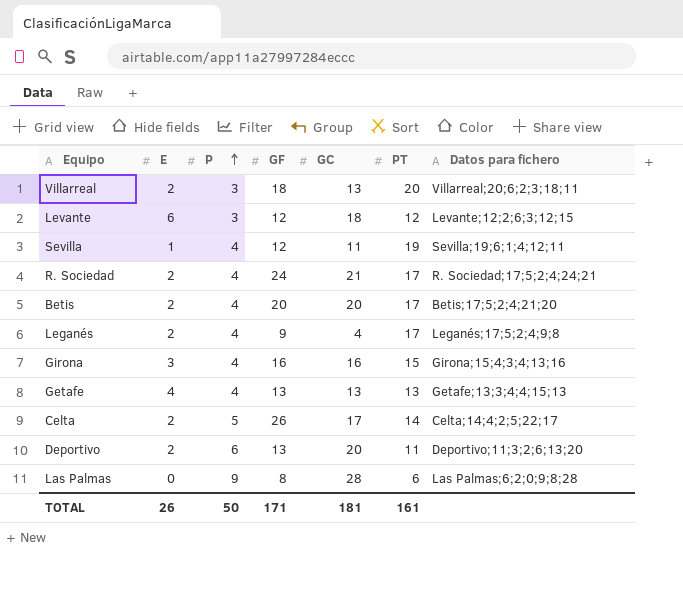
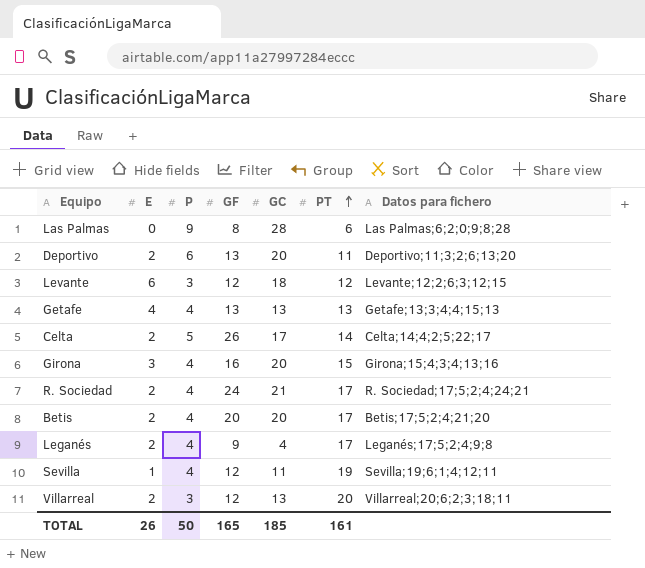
row order: P ascending -> PT ascending
Girona | GC: 16 -> 20
Villarreal | GF: 18 -> 12
TOTAL | GF: 171 -> 165
TOTAL | GC: 181 -> 185

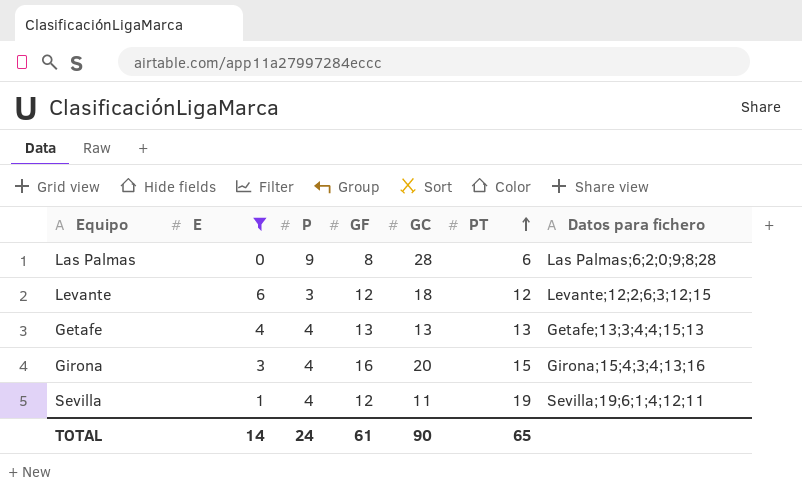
filter: none -> E != 2
TOTAL | E: 26 -> 14
TOTAL | P: 50 -> 24
TOTAL | GF: 165 -> 61
TOTAL | GC: 185 -> 90
TOTAL | PT: 161 -> 65

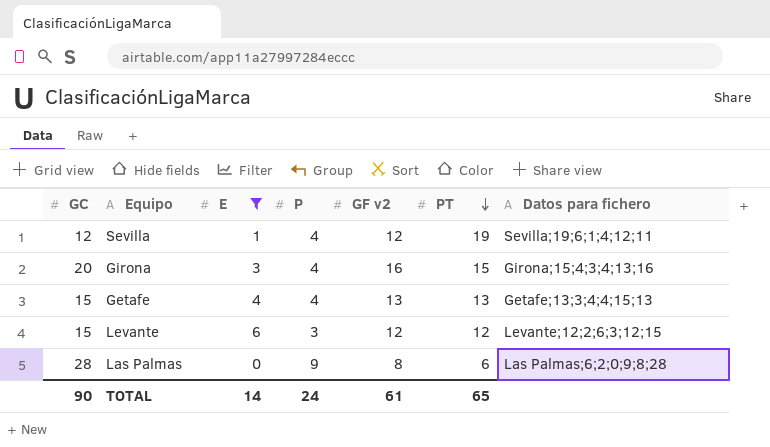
row order: PT ascending -> PT descending
column GC | position: 5 -> 1
column name: GF -> GF v2
Sevilla | GC: 11 -> 12
Getafe | GC: 13 -> 15
Levante | GC: 18 -> 15

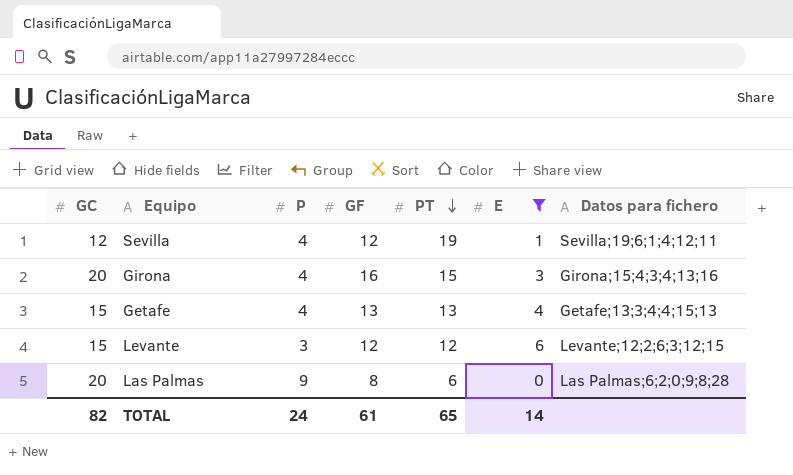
column name: GF v2 -> GF
column E | position: 3 -> 6
Las Palmas | GC: 28 -> 20
TOTAL | GC: 90 -> 82

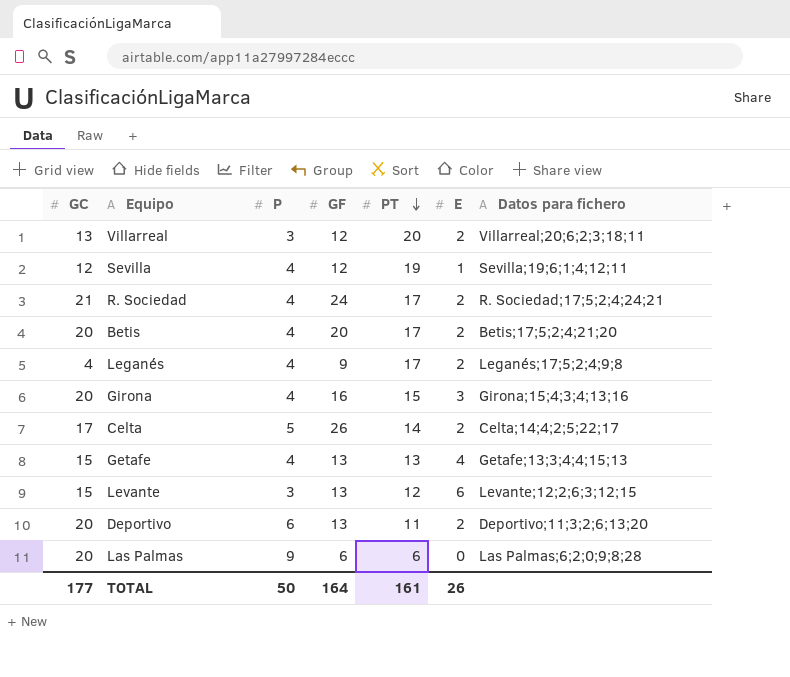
filter: E != 2 -> none
Levante | GF: 12 -> 13
Las Palmas | GF: 8 -> 6
TOTAL | GC: 82 -> 177
TOTAL | P: 24 -> 50
TOTAL | GF: 61 -> 164
TOTAL | PT: 65 -> 161
TOTAL | E: 14 -> 26

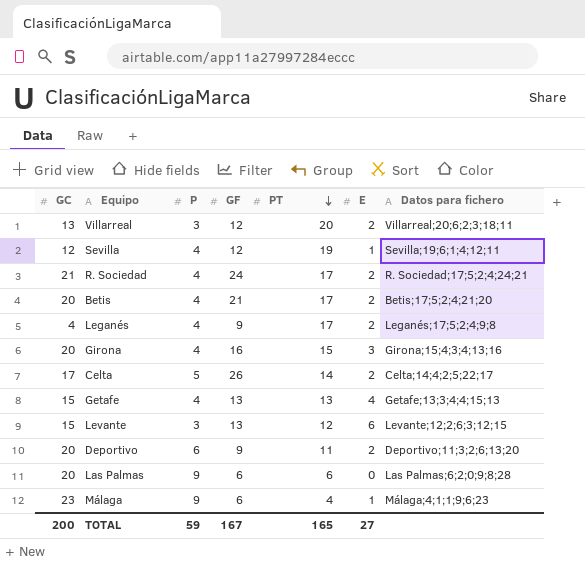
Betis | GF: 20 -> 21
Deportivo | GF: 13 -> 9
row Málaga: none -> 23 | 9 | 6 | 4 | 1 | Málaga;4;1;1;9;6;23
TOTAL | GC: 177 -> 200
TOTAL | P: 50 -> 59
TOTAL | GF: 164 -> 167
TOTAL | PT: 161 -> 165
TOTAL | E: 26 -> 27

